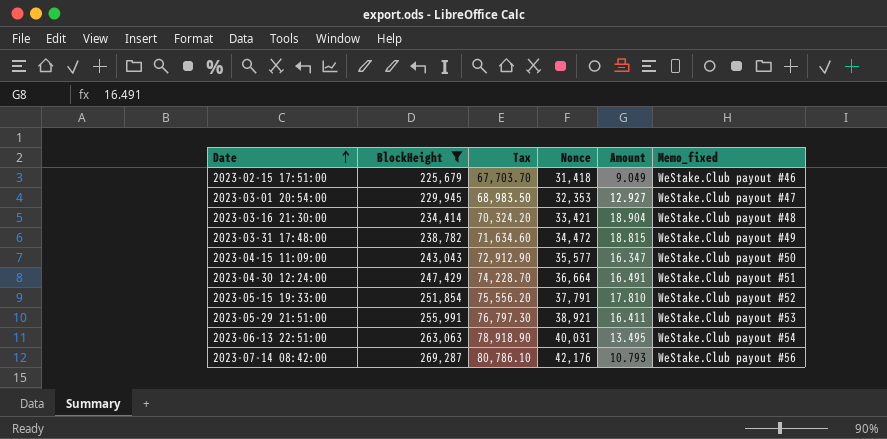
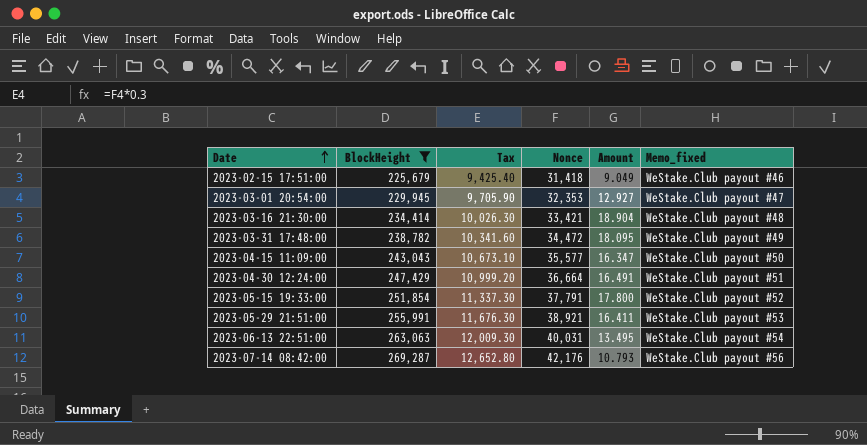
column Tax | formula: [BlockHeight] * 0.3 -> [Nonce] * 0.3
2023-03-31 17:48:00 | Amount: 18.815 -> 18.095
2023-05-15 19:33:00 | Amount: 17.810 -> 17.800

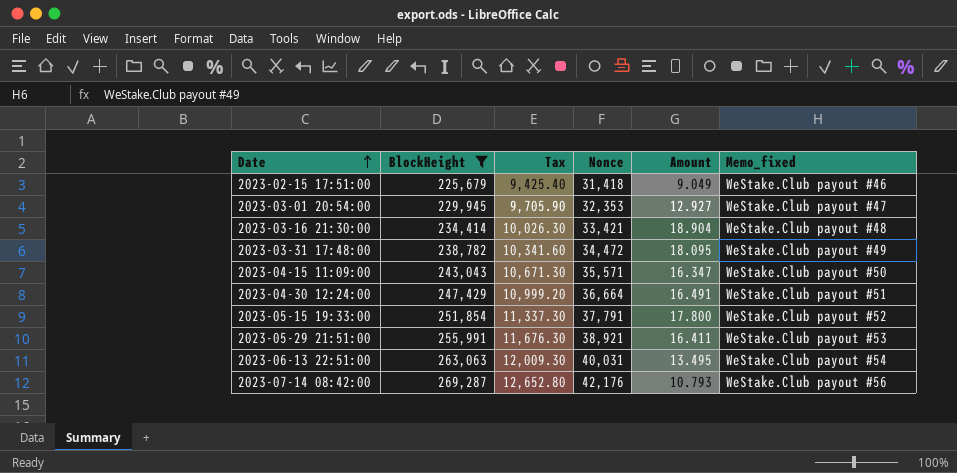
2023-04-15 11:09:00 | Tax: 10,673.10 -> 10,671.30
2023-04-15 11:09:00 | Nonce: 35,577 -> 35,571

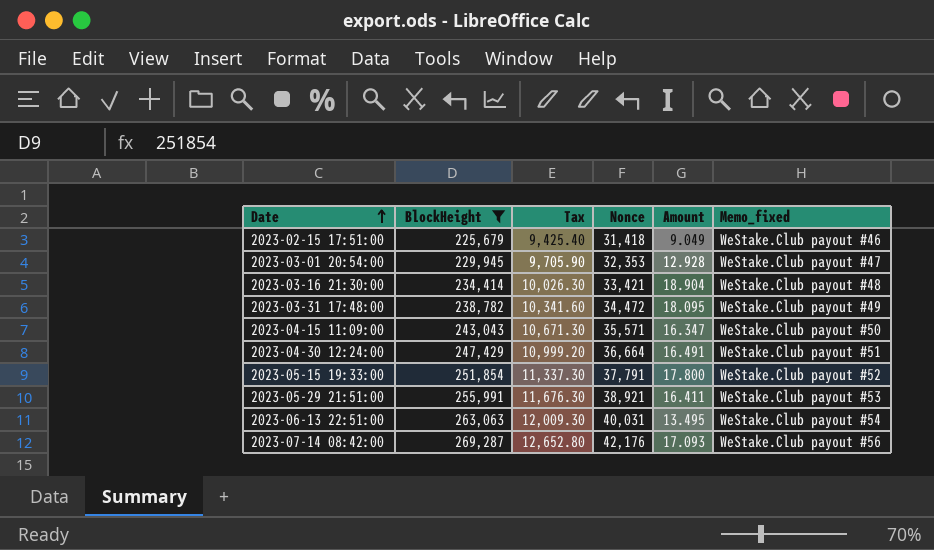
2023-03-01 20:54:00 | Amount: 12.927 -> 12.928
2023-07-14 08:42:00 | Amount: 10.793 -> 17.093

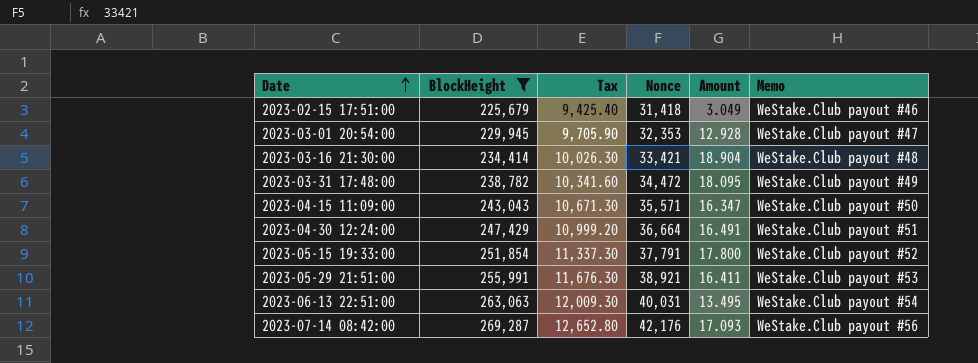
column name: Memo_fixed -> Memo
2023-02-15 17:51:00 | Amount: 9.049 -> 3.049

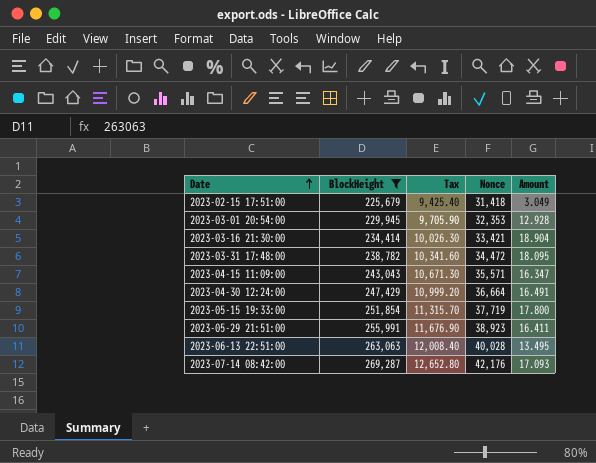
column Memo | position: 6 -> none
2023-05-15 19:33:00 | Tax: 11,337.30 -> 11,315.70
2023-05-15 19:33:00 | Nonce: 37,791 -> 37,719
2023-05-29 21:51:00 | Tax: 11,676.30 -> 11,676.90
2023-05-29 21:51:00 | Nonce: 38,921 -> 38,923
2023-06-13 22:51:00 | Tax: 12,009.30 -> 12,008.40
2023-06-13 22:51:00 | Nonce: 40,031 -> 40,028

